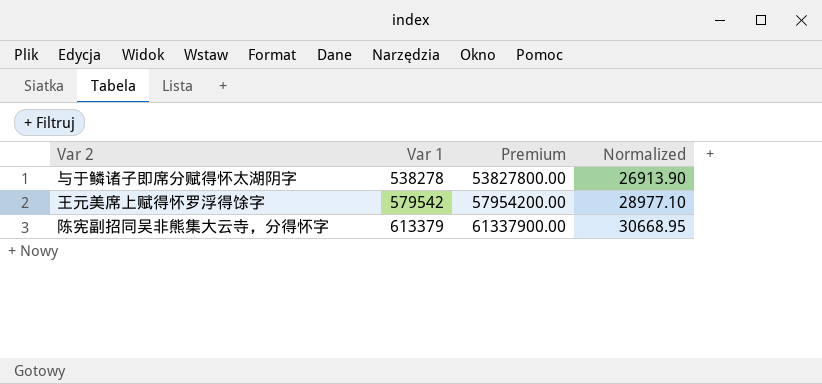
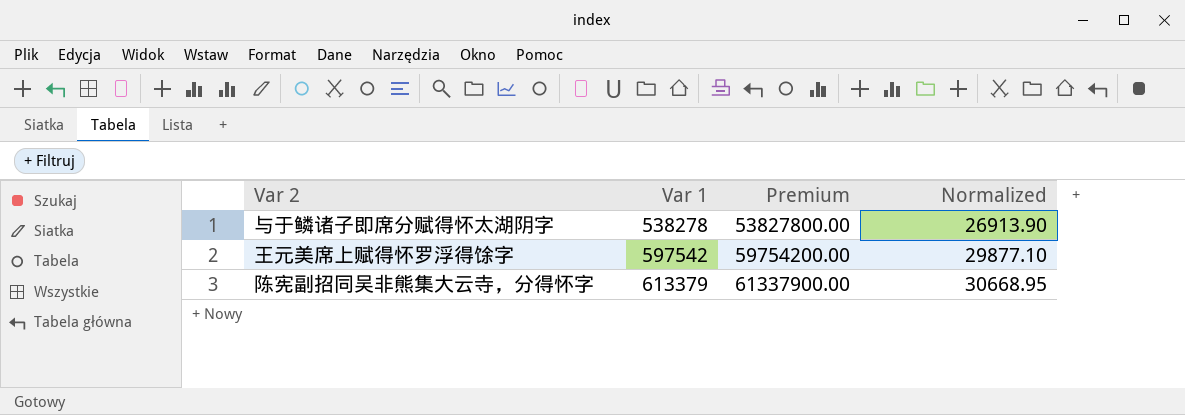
王元美席上赋得怀罗浮得馀字 | Var 1: 579542 -> 597542
王元美席上赋得怀罗浮得馀字 | Premium: 57954200.00 -> 59754200.00
王元美席上赋得怀罗浮得馀字 | Normalized: 28977.10 -> 29877.10

